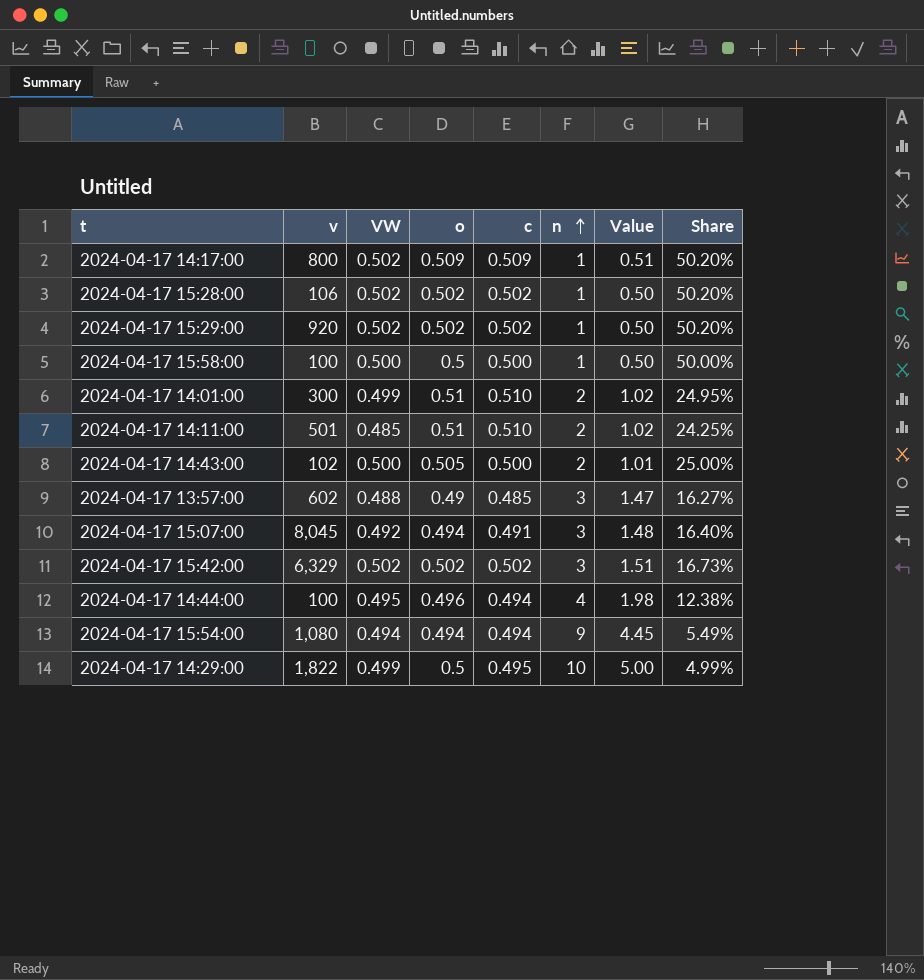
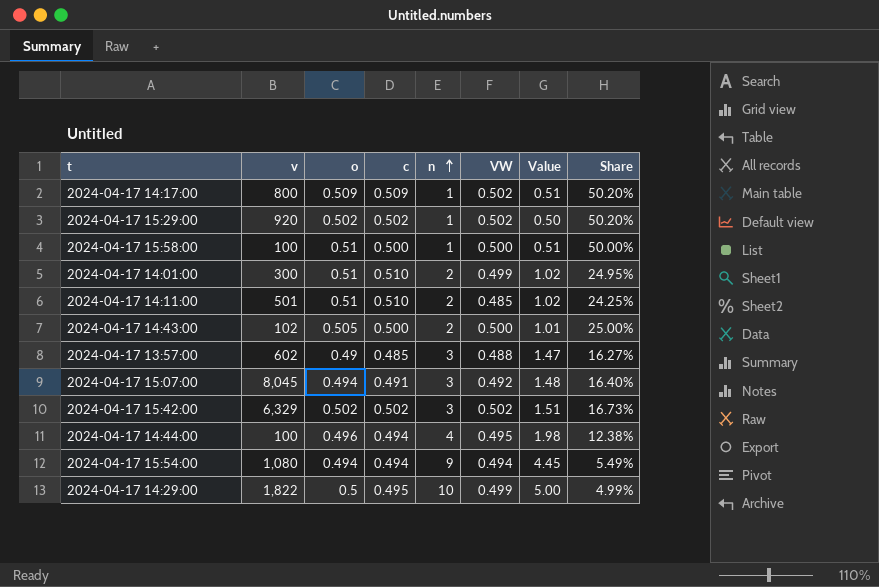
column VW | position: 3 -> 6
row 2024-04-17 15:28:00: 106 | 0.502 | 0.502 | 0.502 | 1 | 0.50 | 50.20% -> none
2024-04-17 15:58:00 | o: 0.5 -> 0.51
2024-04-17 15:58:00 | Value: 0.50 -> 0.51

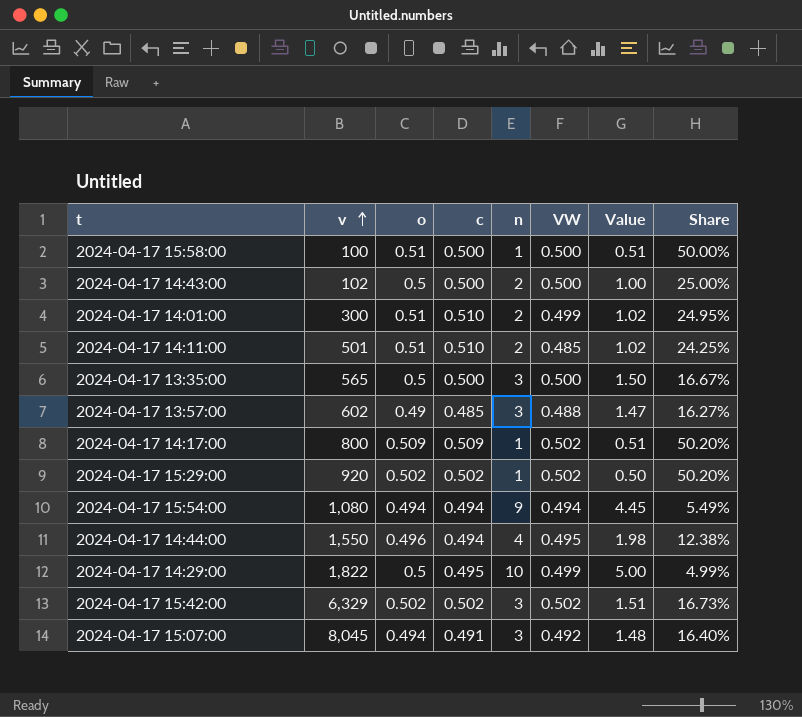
row order: n ascending -> v ascending
2024-04-17 14:43:00 | o: 0.505 -> 0.5
2024-04-17 14:43:00 | Value: 1.01 -> 1.00
row 2024-04-17 13:35:00: none -> 565 | 0.5 | 0.500 | 3 | 0.500 | 1.50 | 16.67%
2024-04-17 14:44:00 | v: 100 -> 1,550

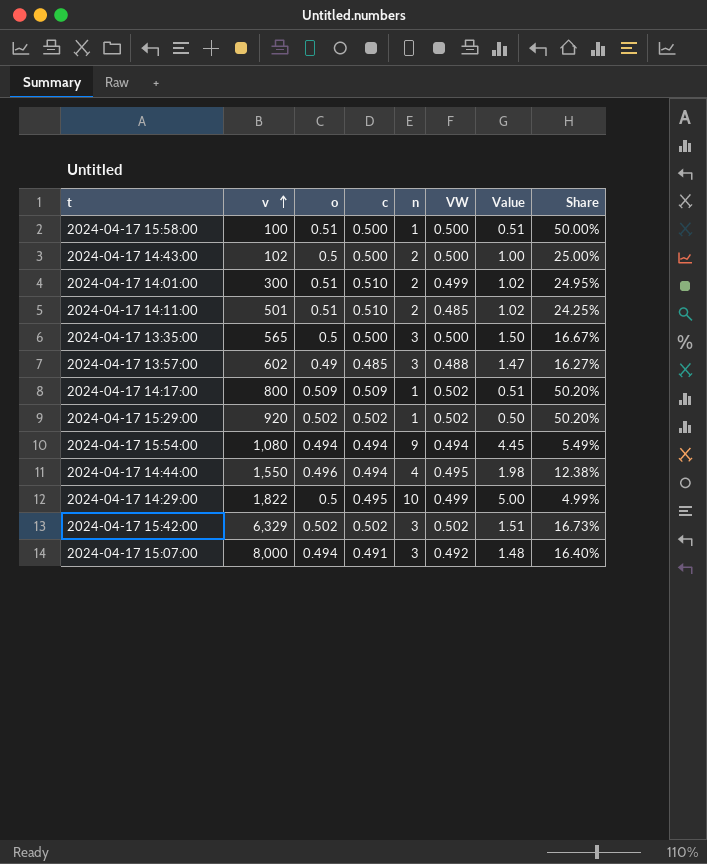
2024-04-17 15:07:00 | v: 8,045 -> 8,000

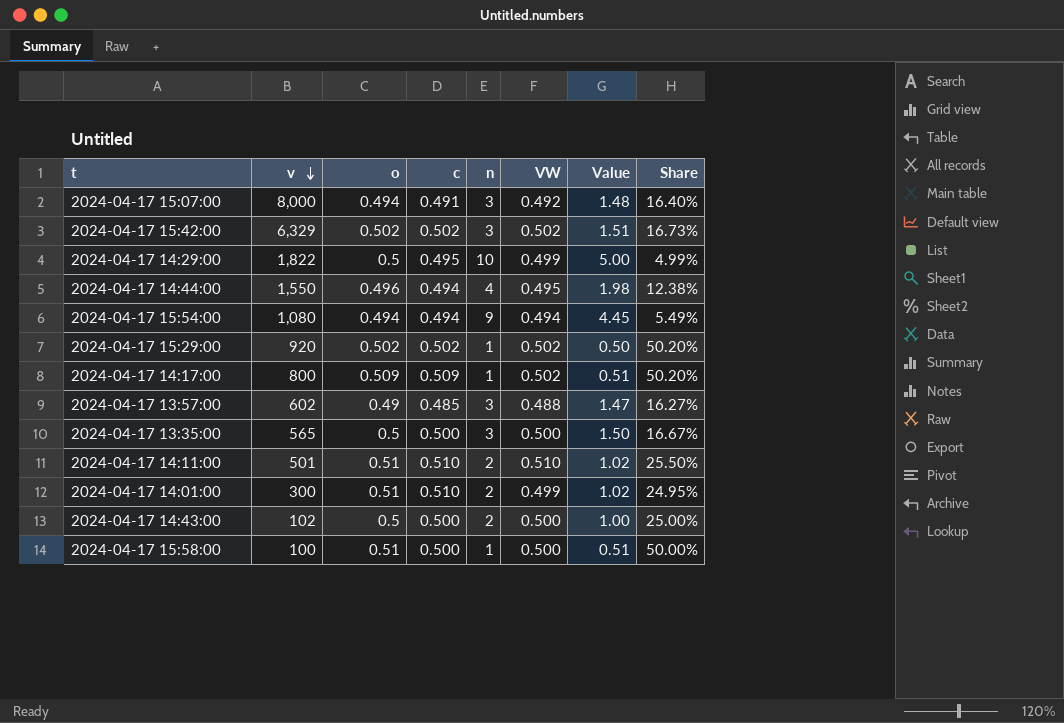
row order: v ascending -> v descending
2024-04-17 14:11:00 | VW: 0.485 -> 0.510
2024-04-17 14:11:00 | Share: 24.25% -> 25.50%

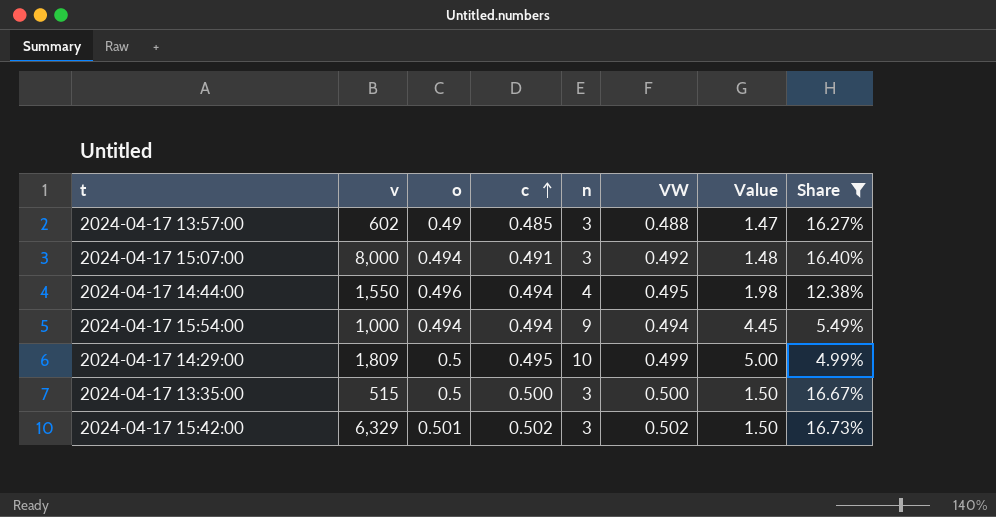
filter: none -> Share <= 16.73%
row order: v descending -> c ascending
2024-04-17 15:54:00 | v: 1,080 -> 1,000
2024-04-17 14:29:00 | v: 1,822 -> 1,809
2024-04-17 13:35:00 | v: 565 -> 515
2024-04-17 15:42:00 | o: 0.502 -> 0.501
2024-04-17 15:42:00 | Value: 1.51 -> 1.50

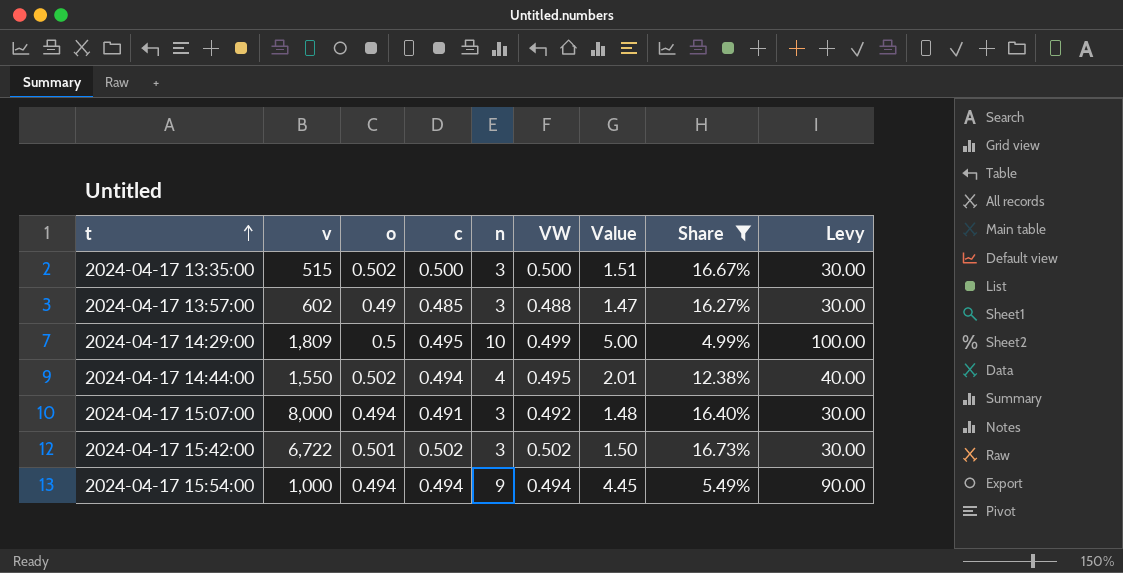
row order: c ascending -> t ascending
column Levy | formula: none -> [n] * 10
2024-04-17 13:35:00 | o: 0.5 -> 0.502
2024-04-17 13:35:00 | Value: 1.50 -> 1.51
2024-04-17 14:44:00 | o: 0.496 -> 0.502
2024-04-17 14:44:00 | Value: 1.98 -> 2.01
2024-04-17 15:42:00 | v: 6,329 -> 6,722

